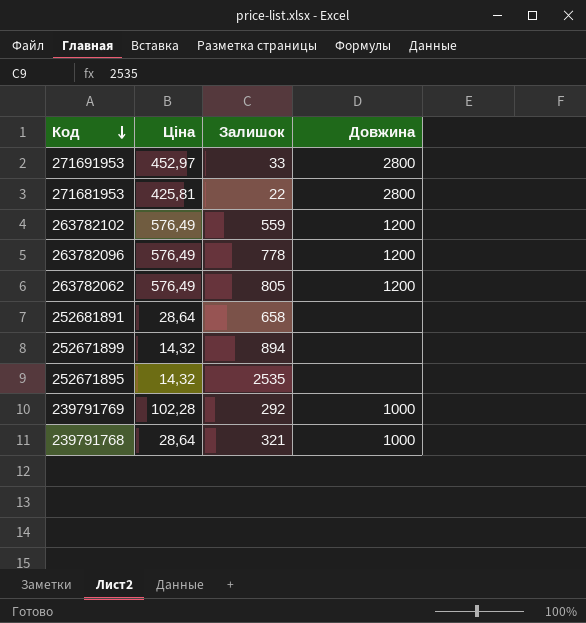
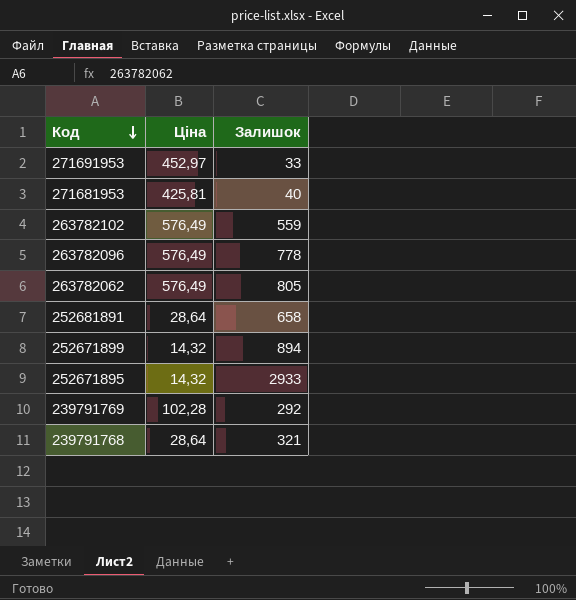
column Довжина | position: 4 -> none
271681953 | Залишок: 22 -> 40
252671895 | Залишок: 2535 -> 2933

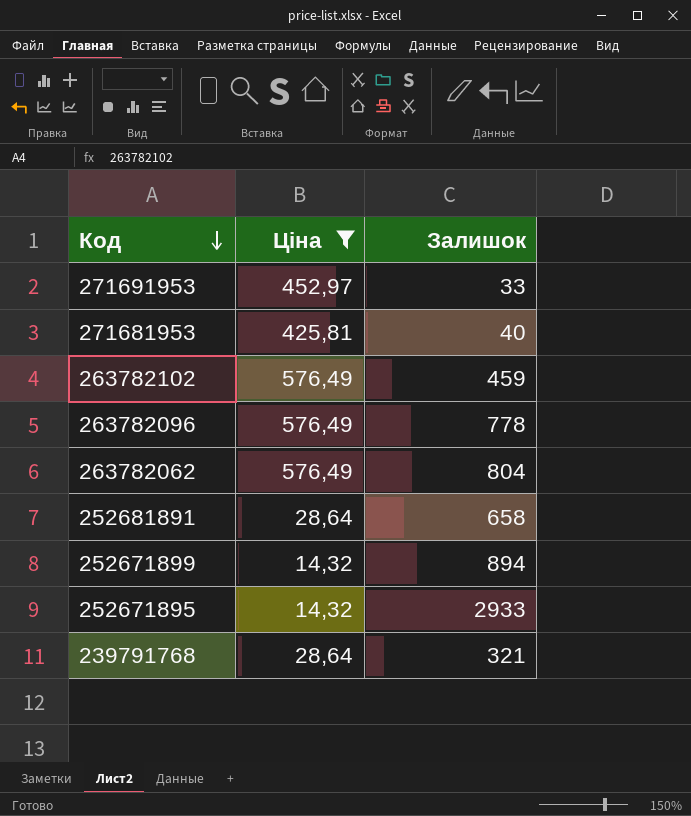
filter: none -> Ціна != 102,28
263782102 | Залишок: 559 -> 459
263782062 | Залишок: 805 -> 804

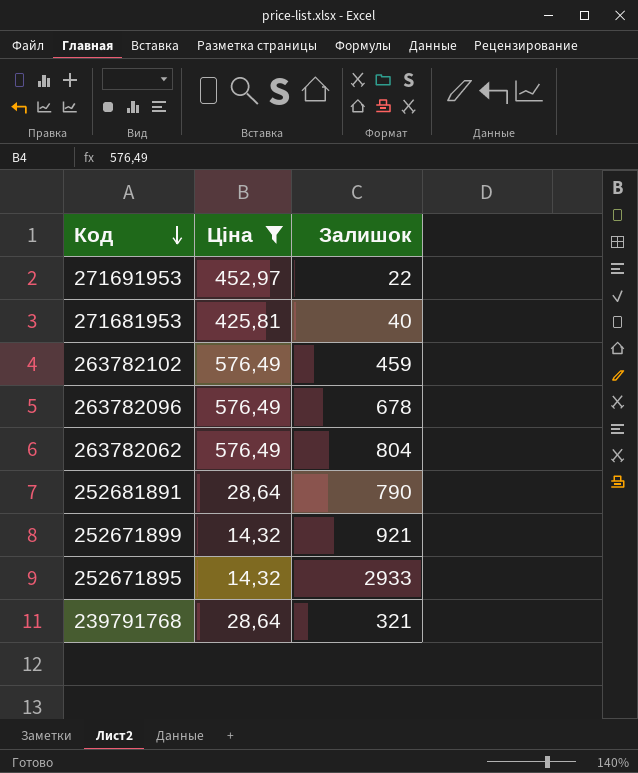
271691953 | Залишок: 33 -> 22
263782096 | Залишок: 778 -> 678
252681891 | Залишок: 658 -> 790
252671899 | Залишок: 894 -> 921

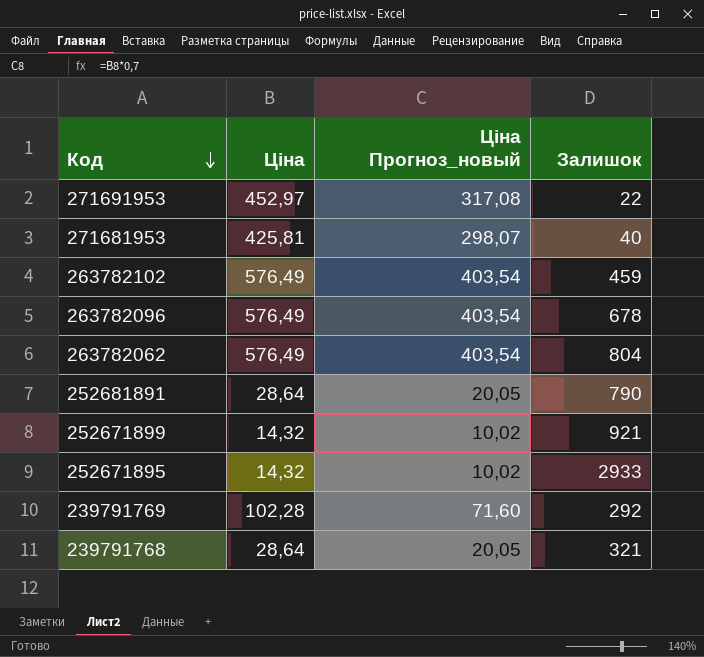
filter: Ціна != 102,28 -> none
column Ціна Прогноз_новый | formula: none -> [Ціна] * 0,7

